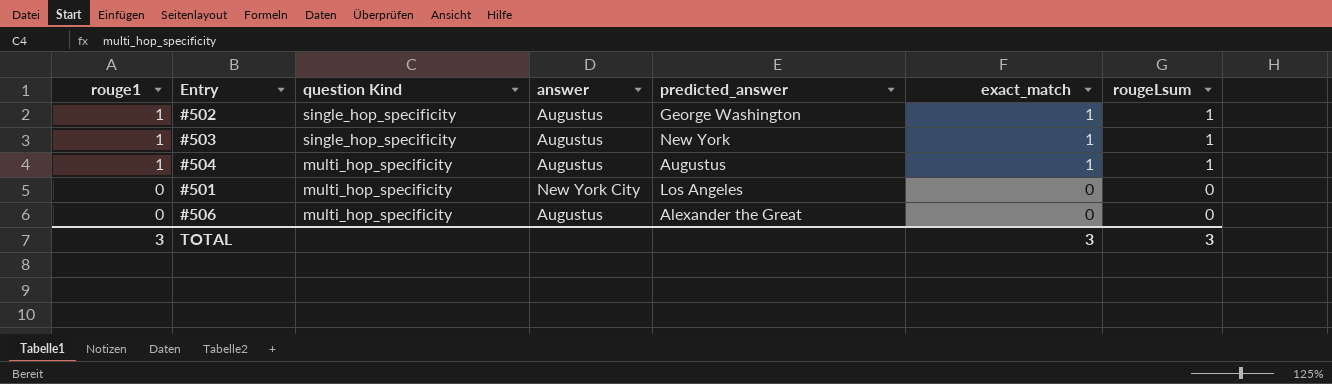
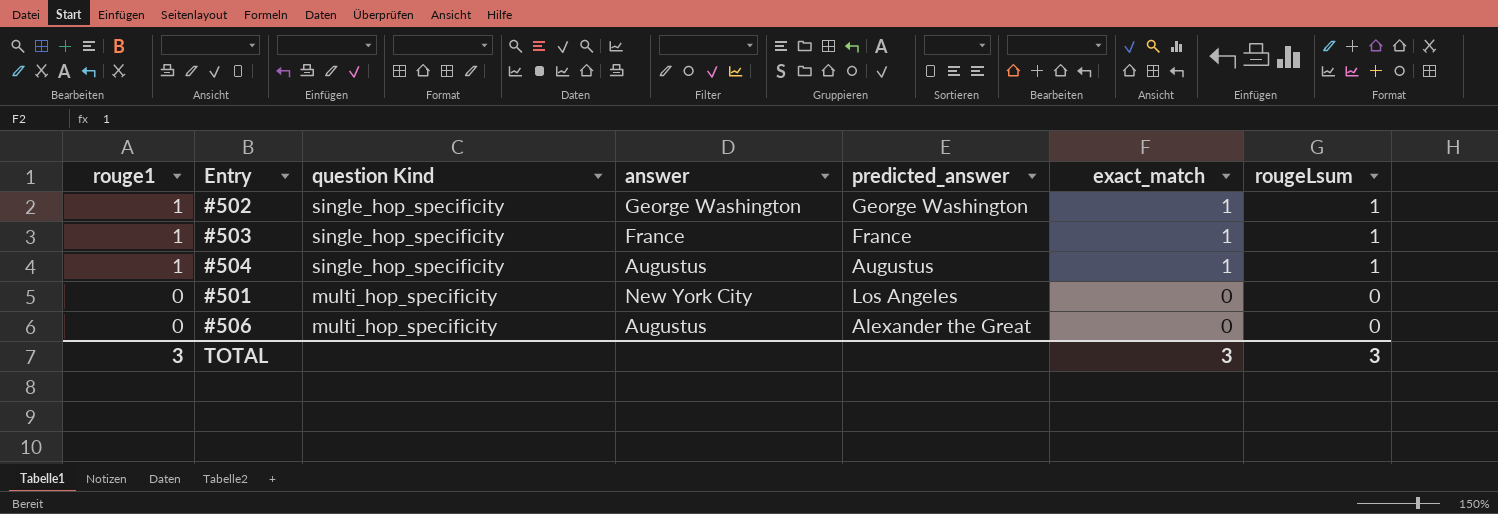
#502 | answer: Augustus -> George Washington
#503 | answer: Augustus -> France
#503 | predicted_answer: New York -> France
#504 | question Kind: multi_hop_specificity -> single_hop_specificity

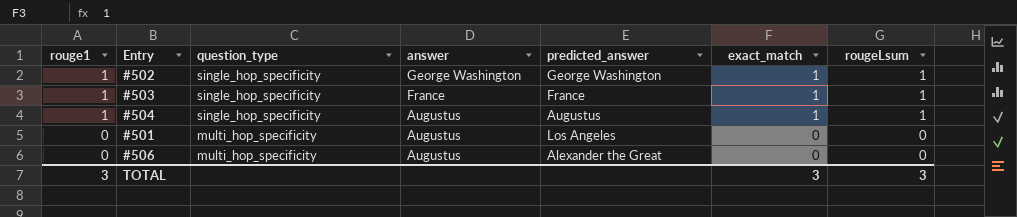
column name: question Kind -> question_type
#501 | answer: New York City -> Augustus

